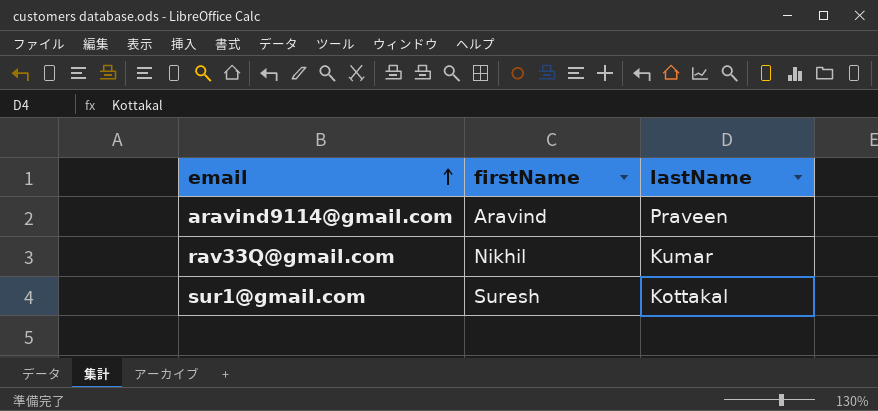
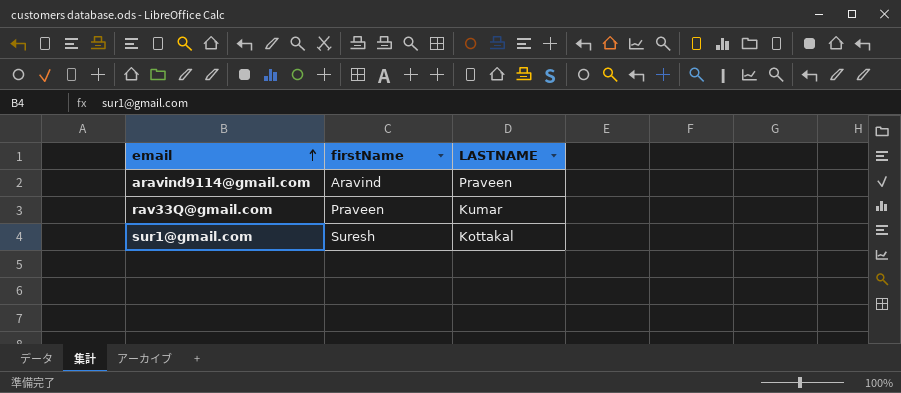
column name: lastName -> LASTNAME
rav33Q@gmail.com | firstName: Nikhil -> Praveen

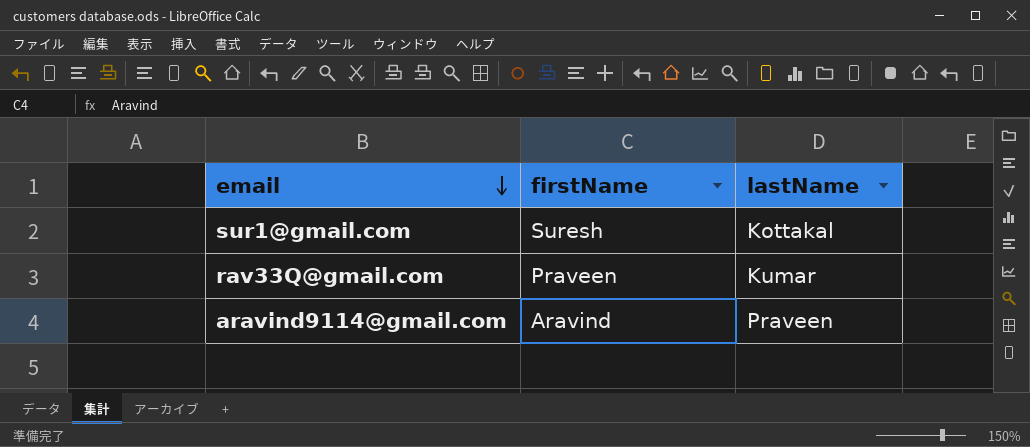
row order: email ascending -> email descending
column name: LASTNAME -> lastName

